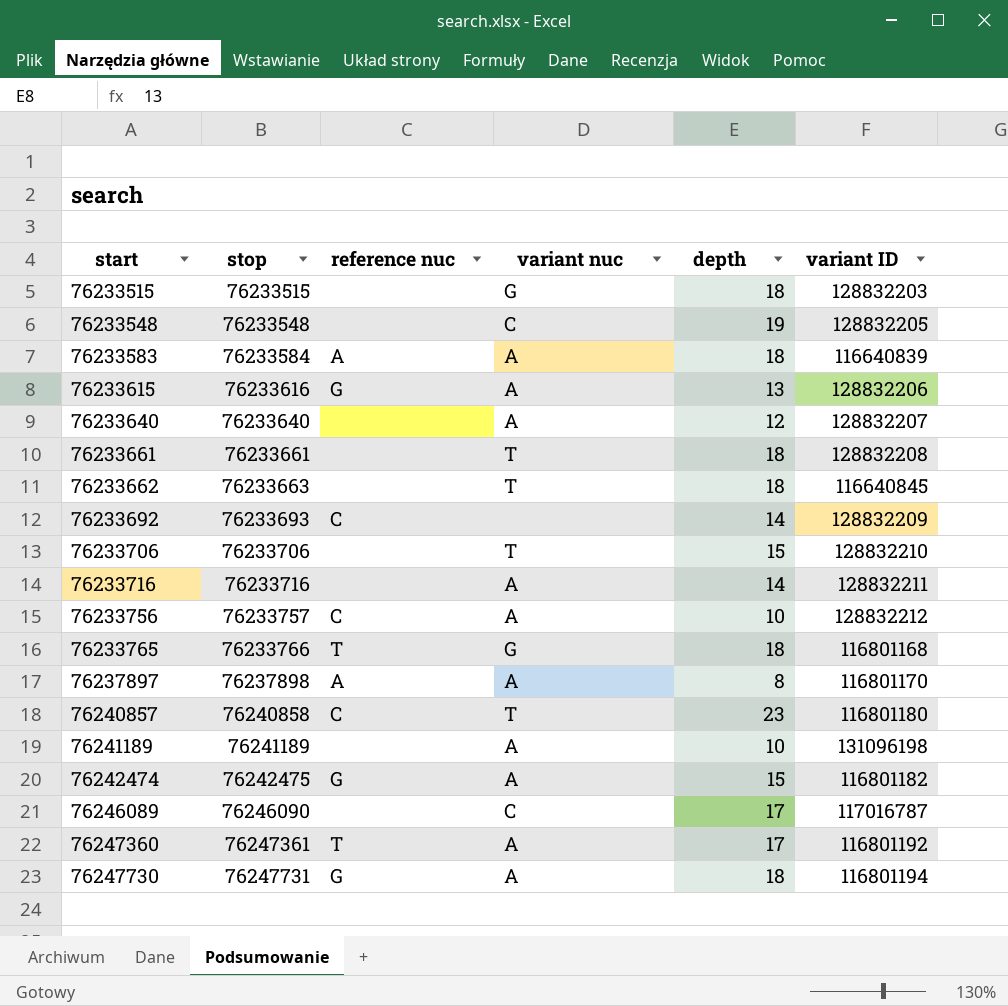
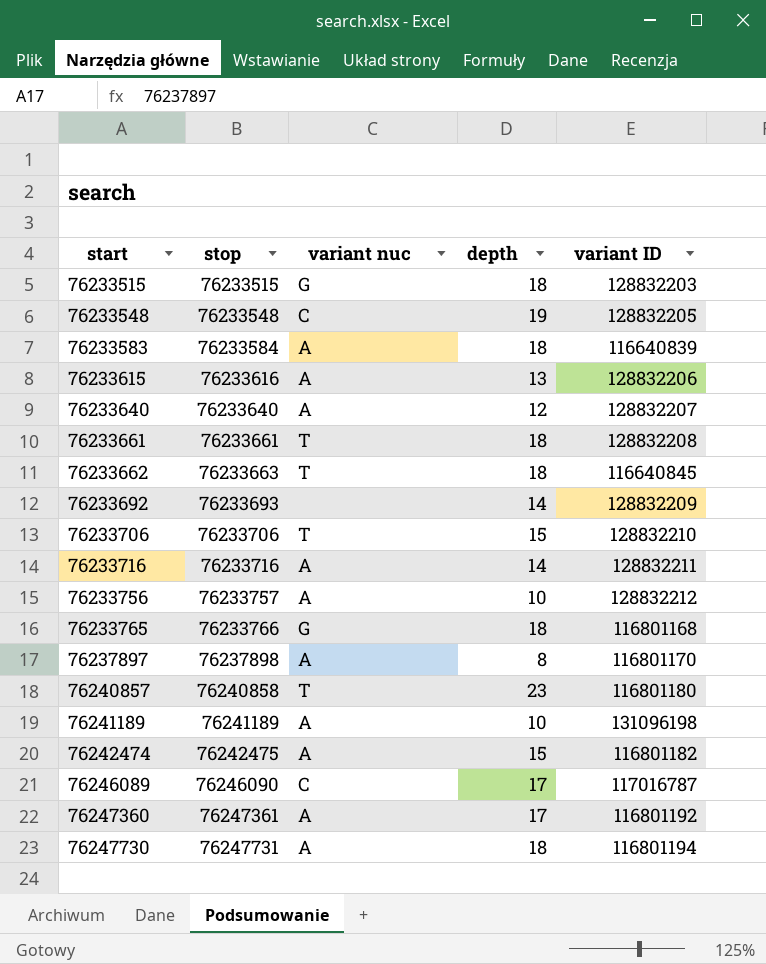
column reference nuc | position: 3 -> none

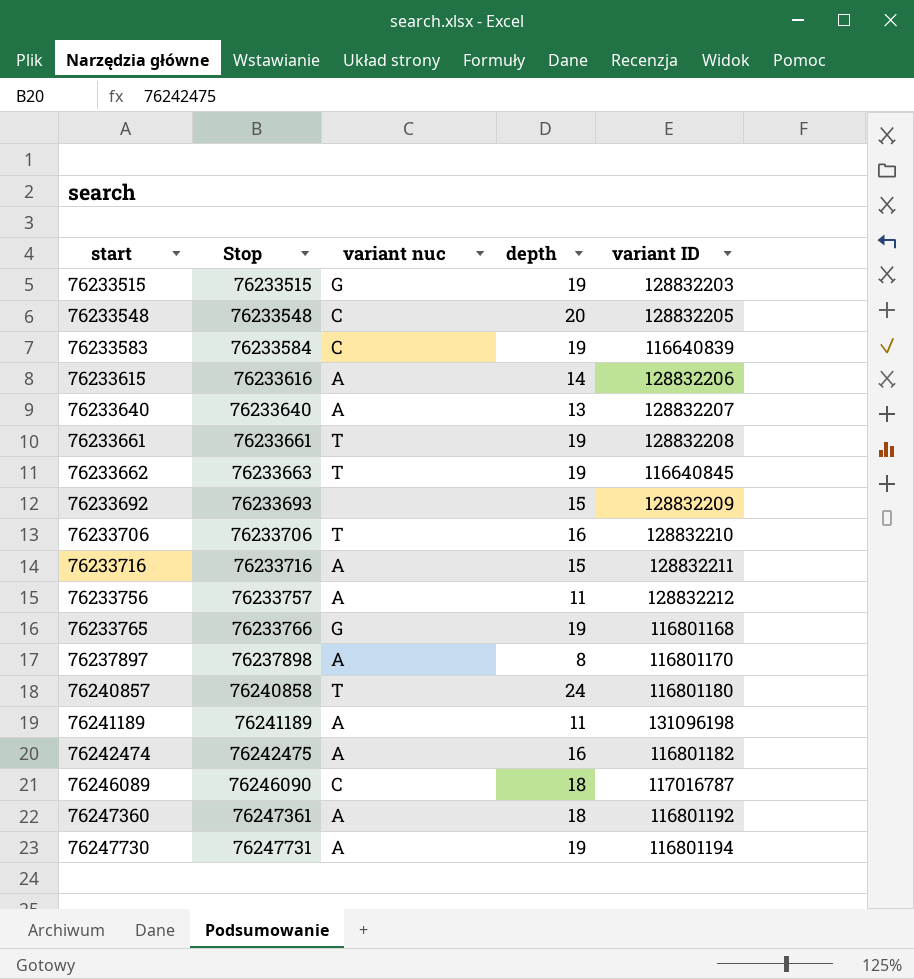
column name: stop -> Stop
76233515 | depth: 18 -> 19
76233548 | depth: 19 -> 20
76233583 | variant nuc: A -> C
76233583 | depth: 18 -> 19
76233615 | depth: 13 -> 14
76233640 | depth: 12 -> 13
76233661 | depth: 18 -> 19
76233662 | depth: 18 -> 19
76233692 | depth: 14 -> 15
76233706 | depth: 15 -> 16
76233716 | depth: 14 -> 15
76233756 | depth: 10 -> 11
76233765 | depth: 18 -> 19
76240857 | depth: 23 -> 24
76241189 | depth: 10 -> 11
76242474 | depth: 15 -> 16
76246089 | depth: 17 -> 18
76247360 | depth: 17 -> 18
76247730 | depth: 18 -> 19

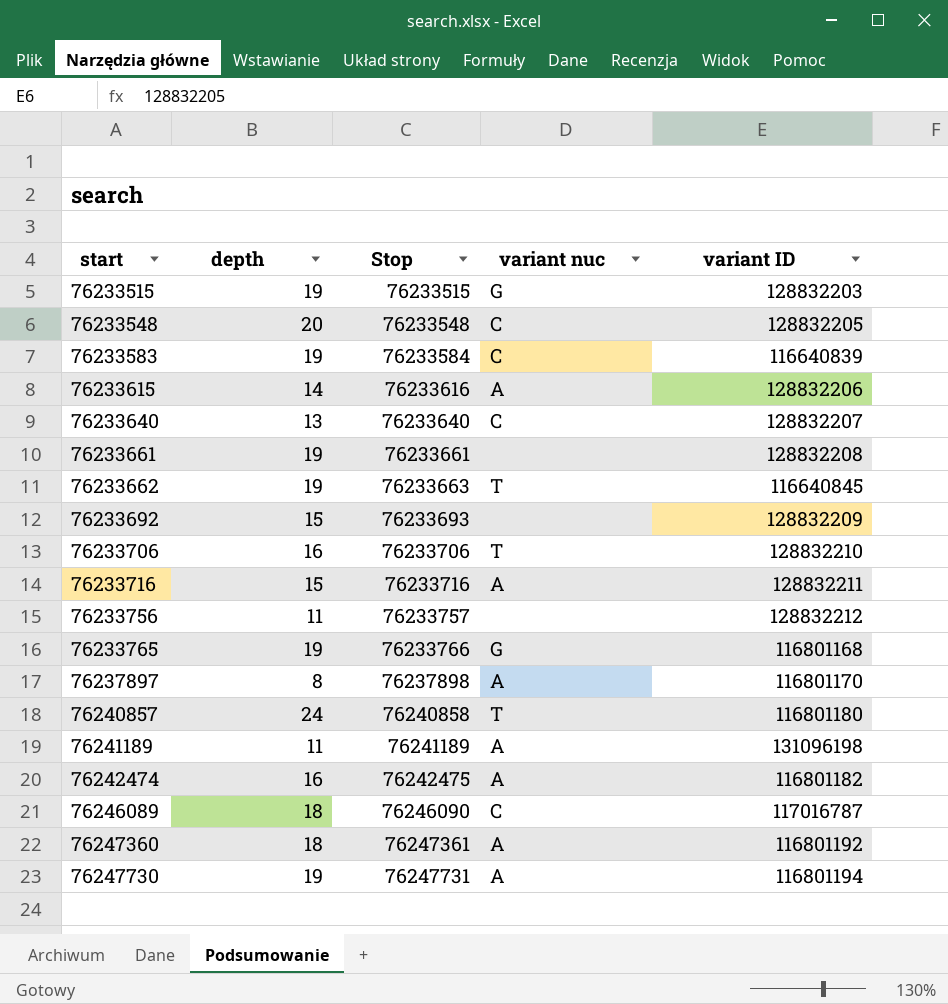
column depth | position: 4 -> 2
76233640 | variant nuc: A -> C
76233661 | variant nuc: T -> none
76233756 | variant nuc: A -> none

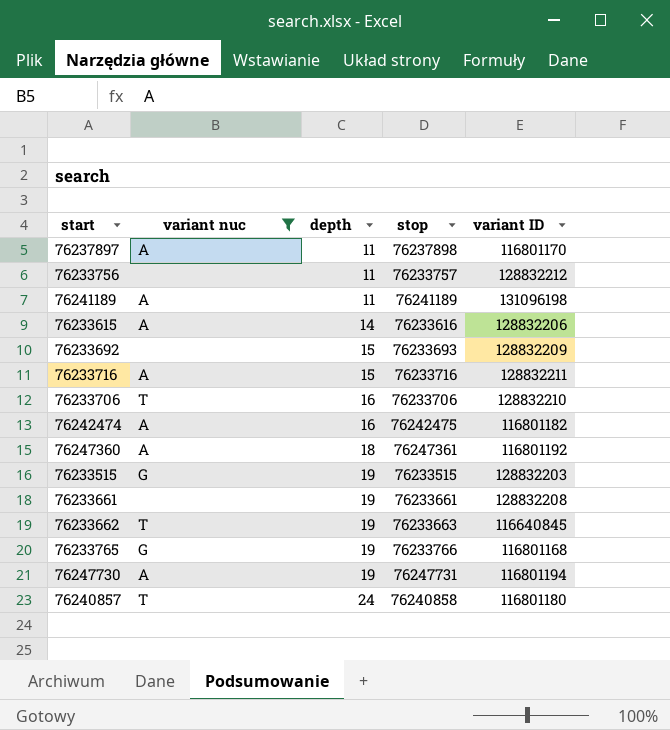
filter: none -> variant nuc != C
row order: start ascending -> depth ascending
column variant nuc | position: 4 -> 2
column name: Stop -> stop
76237897 | depth: 8 -> 11

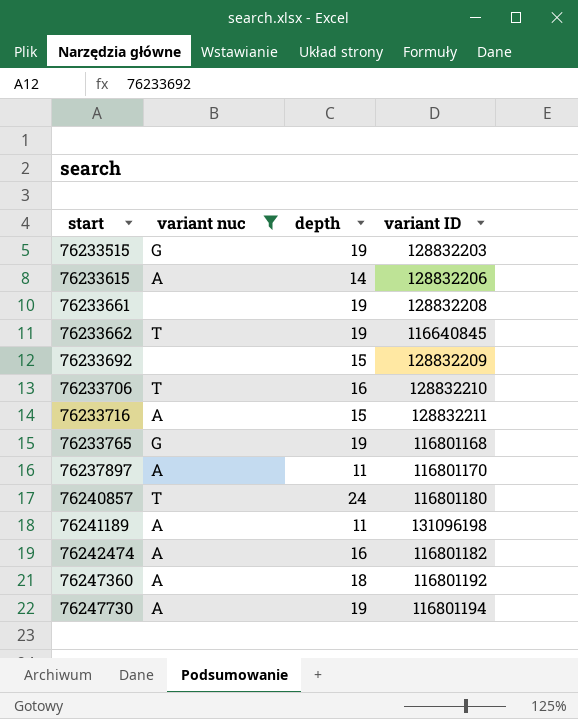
row order: depth ascending -> start ascending
column stop | position: 4 -> none
row 76233756: none | 11 | 76233757 | 128832212 -> none

